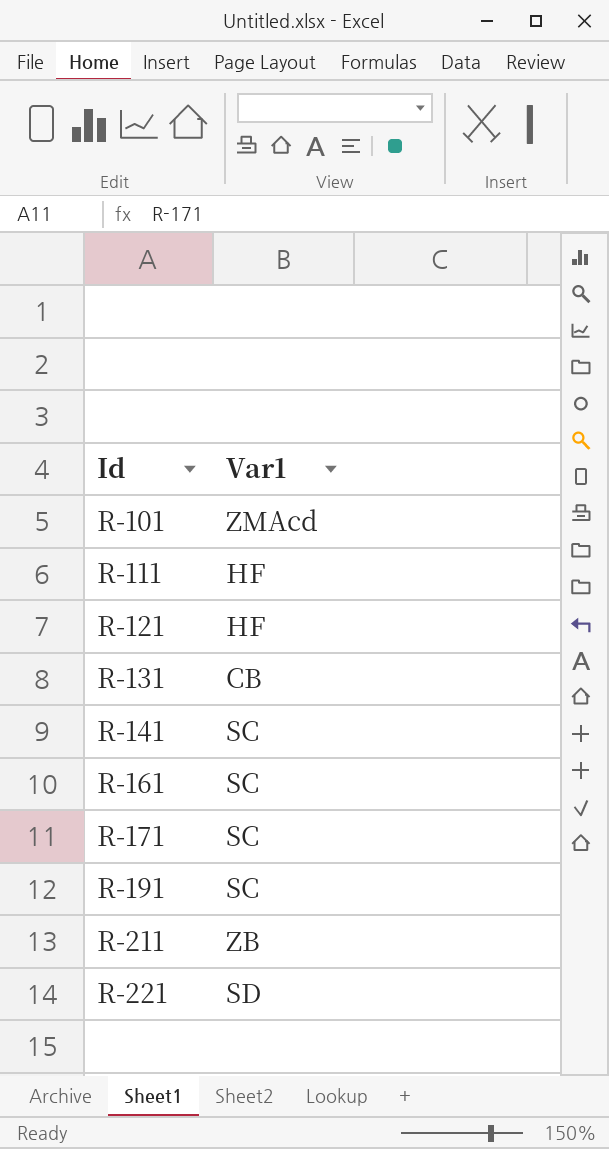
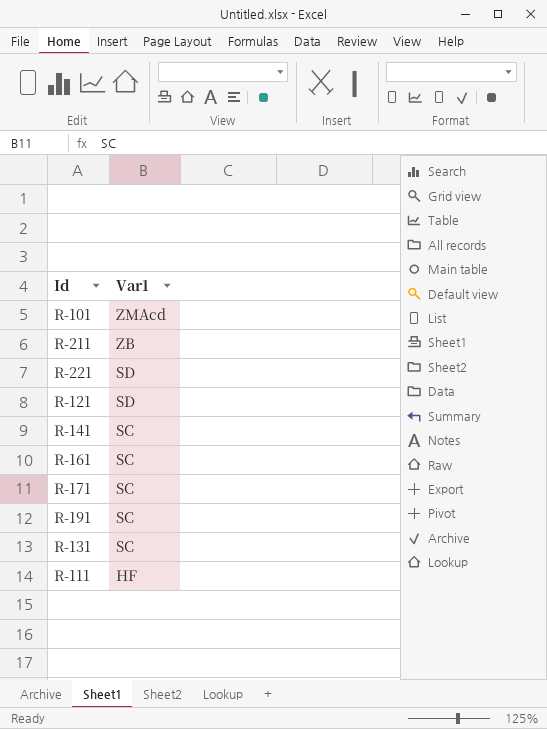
row order: Id ascending -> Var1 descending
R-121 | Var1: HF -> SD
R-131 | Var1: CB -> SC

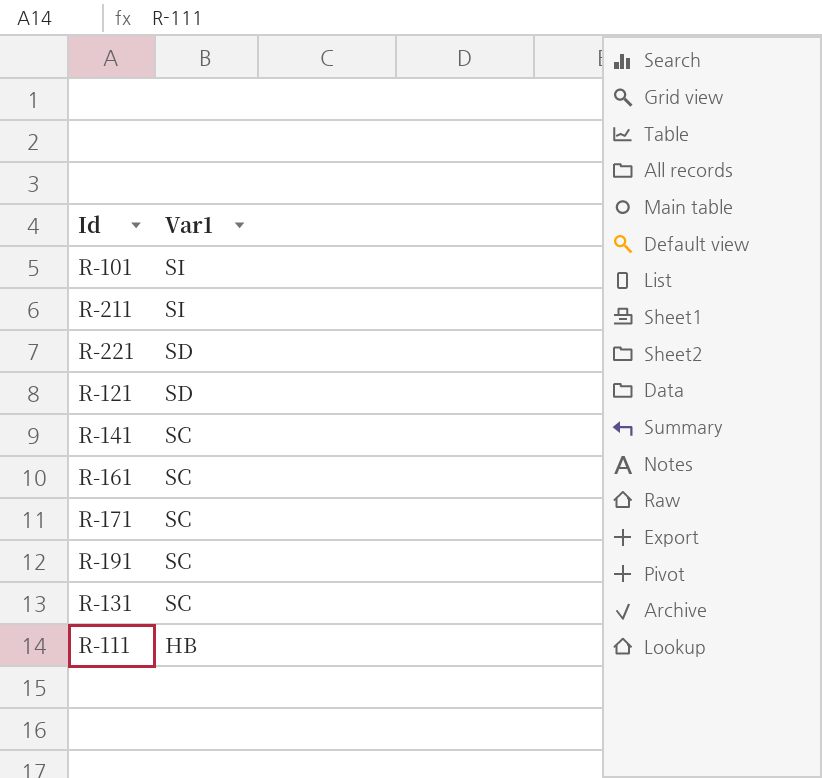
R-101 | Var1: ZMAcd -> SI
R-211 | Var1: ZB -> SI
R-111 | Var1: HF -> HB

